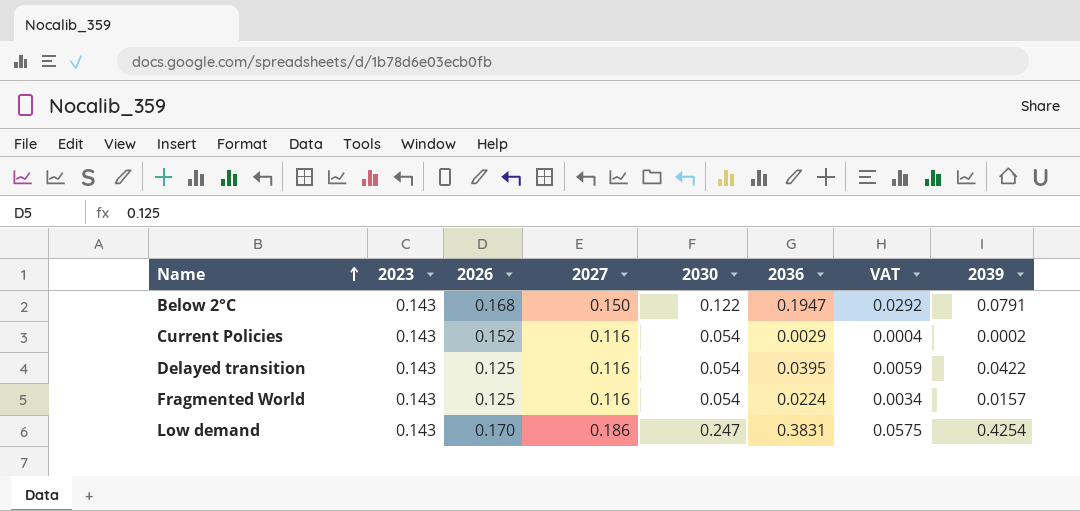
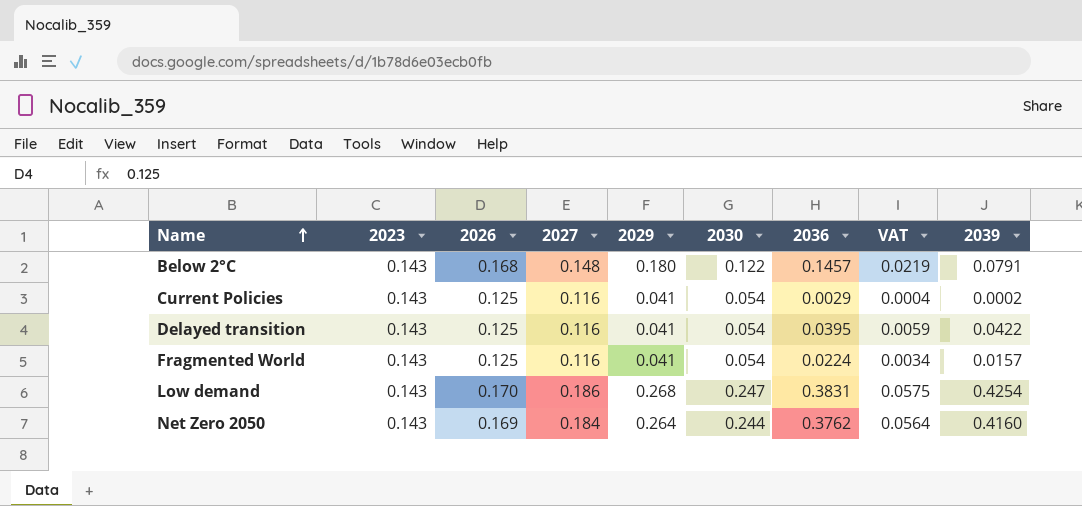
column 2029 | position: none -> 5
Below 2°C | 2027: 0.150 -> 0.148
Below 2°C | 2036: 0.1947 -> 0.1457
Below 2°C | VAT: 0.0292 -> 0.0219
Current Policies | 2026: 0.152 -> 0.125
row Net Zero 2050: none -> 0.143 | 0.169 | 0.184 | 0.264 | 0.244 | 0.3762 | 0.0564 | 0.4160

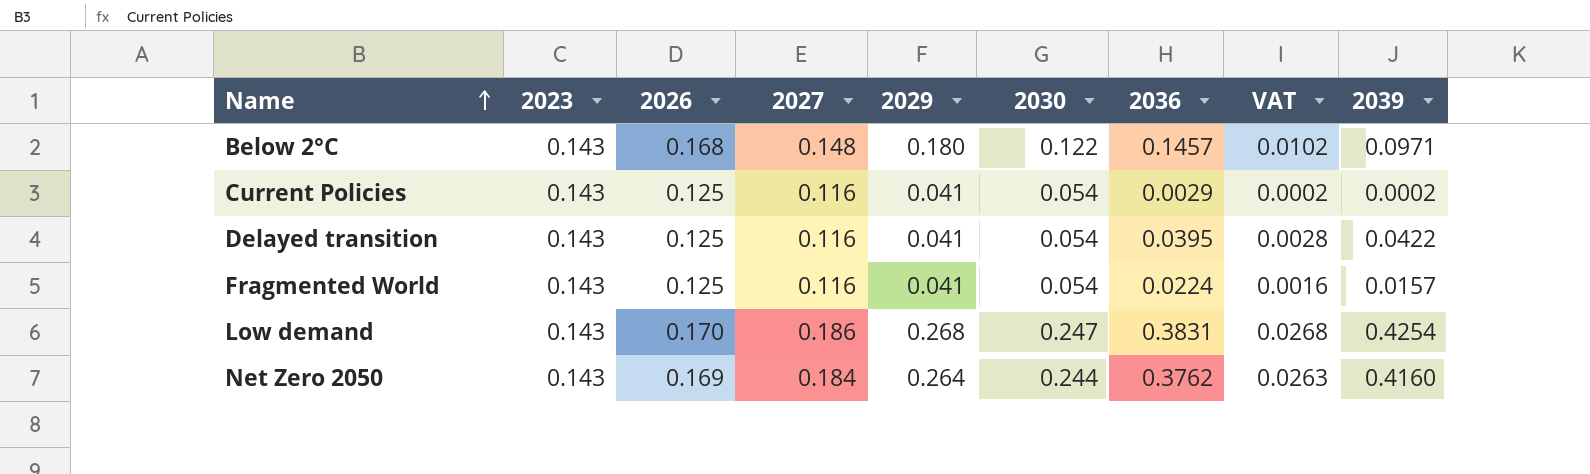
column VAT | formula: [2036] * 0.15 -> [2036] * 0.07
Below 2°C | 2039: 0.0791 -> 0.0971

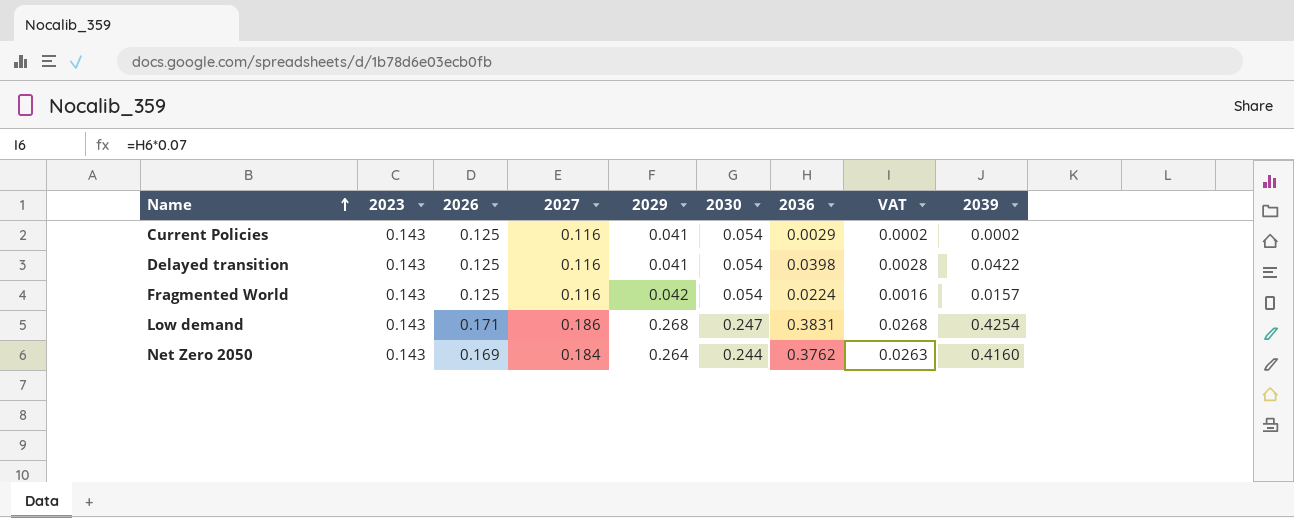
row Below 2°C: 0.143 | 0.168 | 0.148 | 0.180 | 0.122 | 0.1457 | 0.0102 | 0.0971 -> none
Delayed transition | 2036: 0.0395 -> 0.0398
Fragmented World | 2029: 0.041 -> 0.042
Low demand | 2026: 0.170 -> 0.171

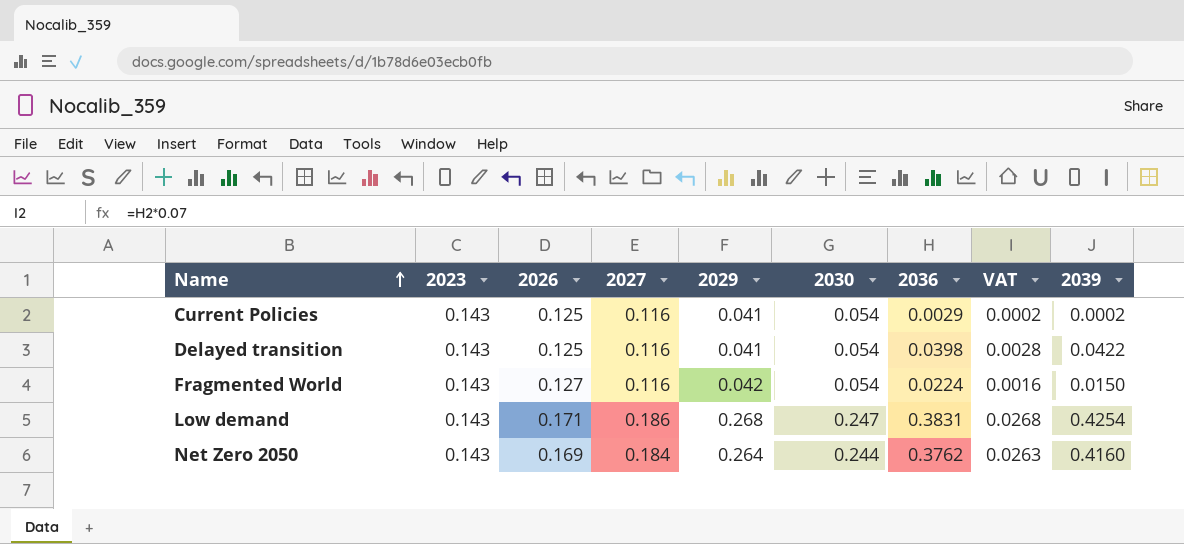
Fragmented World | 2026: 0.125 -> 0.127
Fragmented World | 2039: 0.0157 -> 0.0150

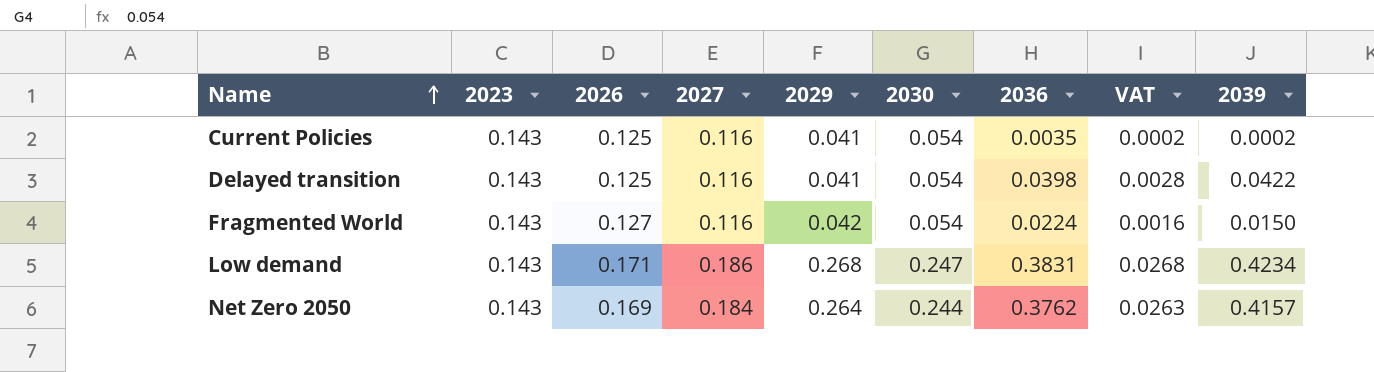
Current Policies | 2036: 0.0029 -> 0.0035
Low demand | 2039: 0.4254 -> 0.4234
Net Zero 2050 | 2039: 0.4160 -> 0.4157

